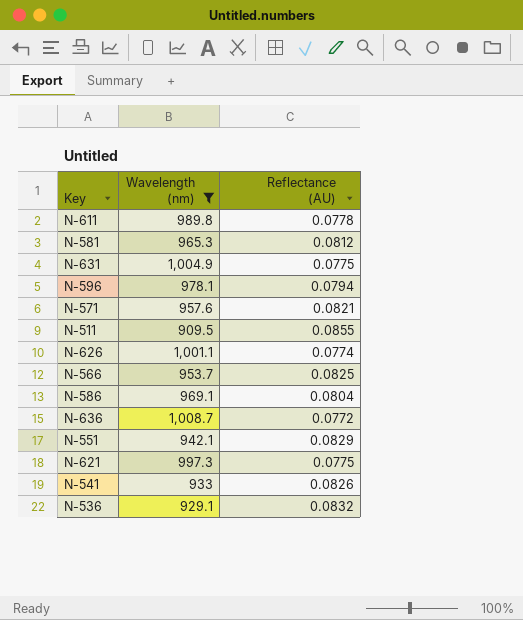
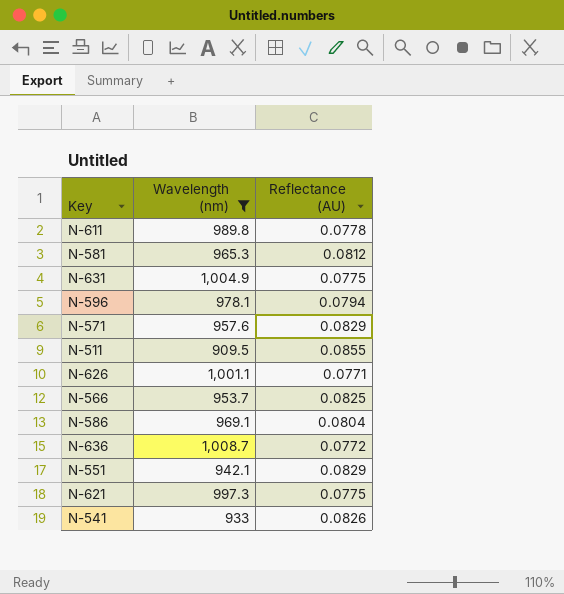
row N-536: 929.1 | 0.0832 -> none
N-571 | Reflectance (AU): 0.0821 -> 0.0829
N-626 | Reflectance (AU): 0.0774 -> 0.0771

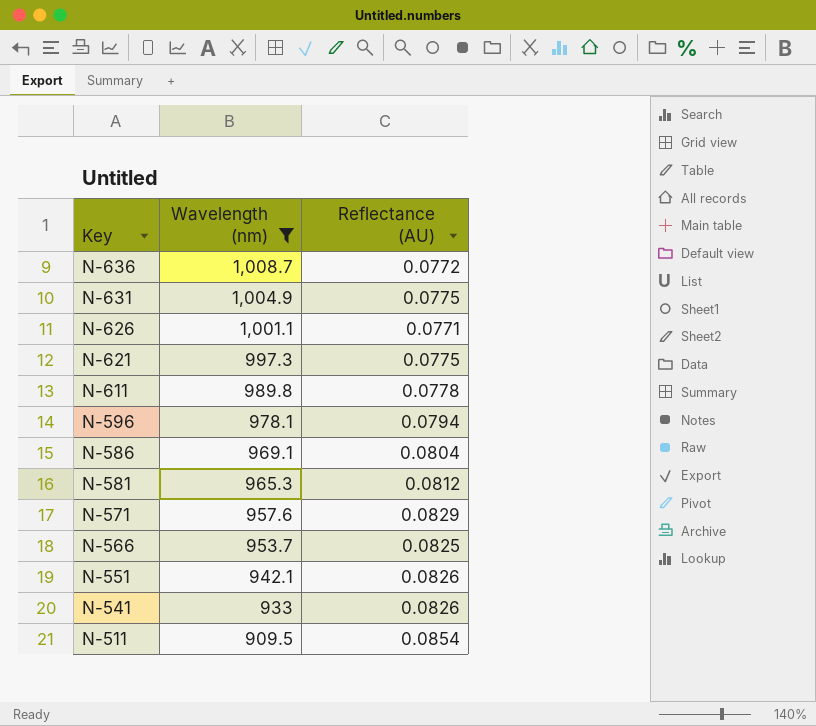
row order: none -> Key descending
N-551 | Reflectance (AU): 0.0829 -> 0.0826
N-511 | Reflectance (AU): 0.0855 -> 0.0854

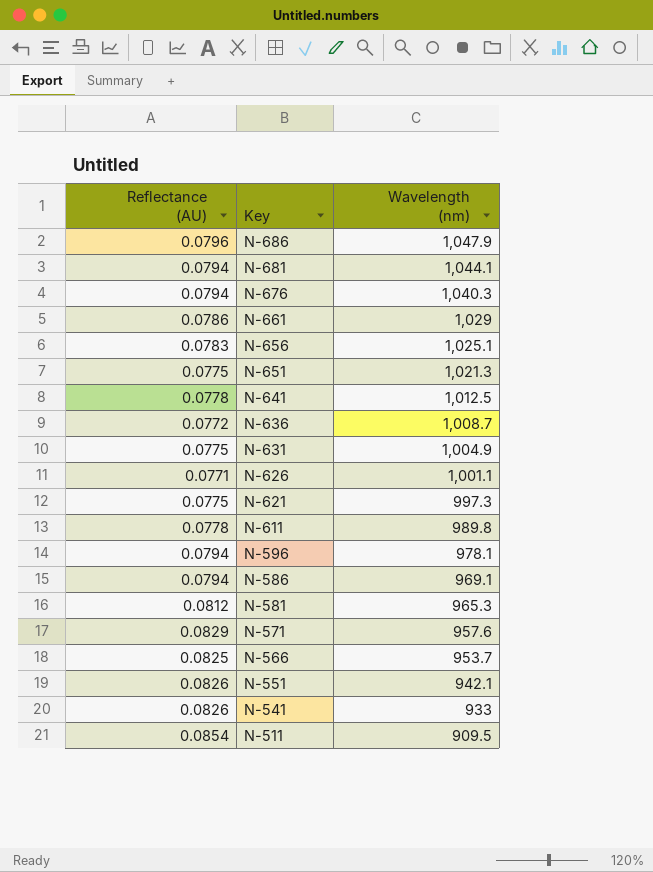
filter: Wavelength (nm) <= 1,008.7 -> none
column Reflectance (AU) | position: 3 -> 1
N-586 | Reflectance (AU): 0.0804 -> 0.0794

